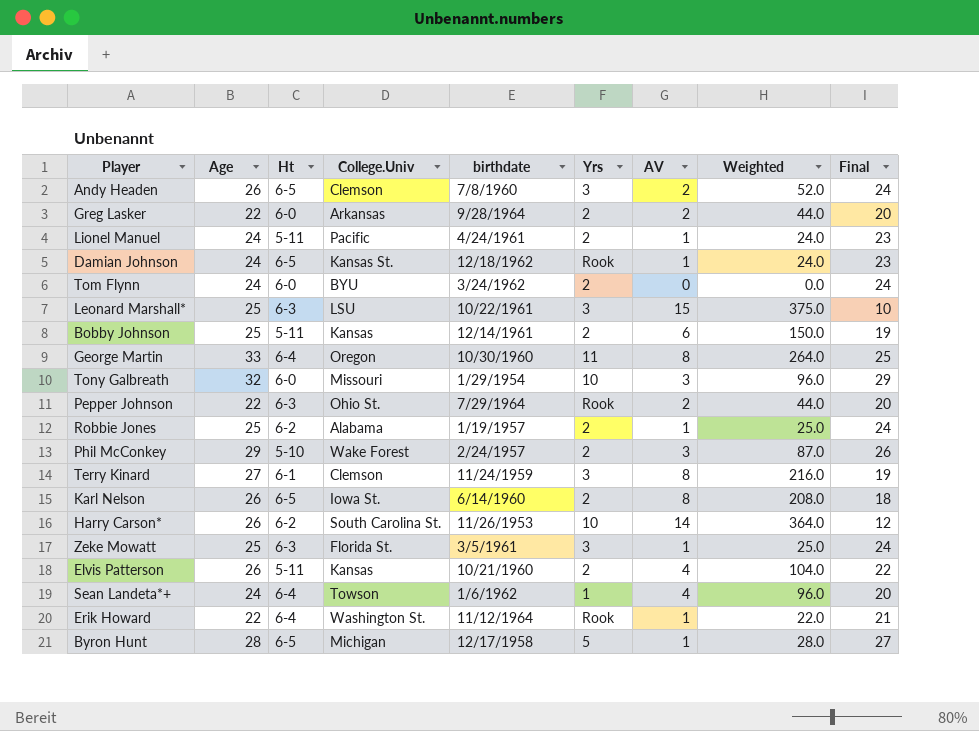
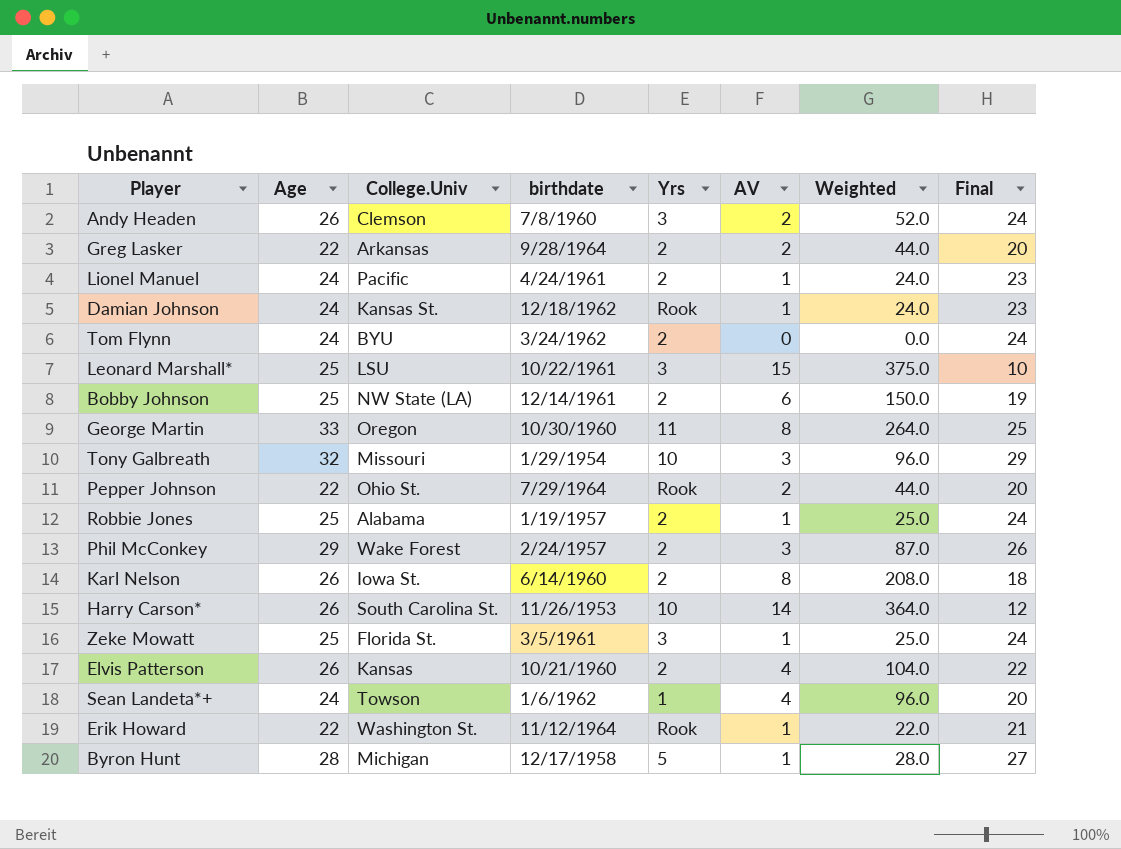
column Ht | position: 3 -> none
row Terry Kinard: 27 | 6-1 | Clemson | 11/24/1959 | 3 | 8 | 216.0 | 19 -> none
Bobby Johnson | College.Univ: Kansas -> NW State (LA)

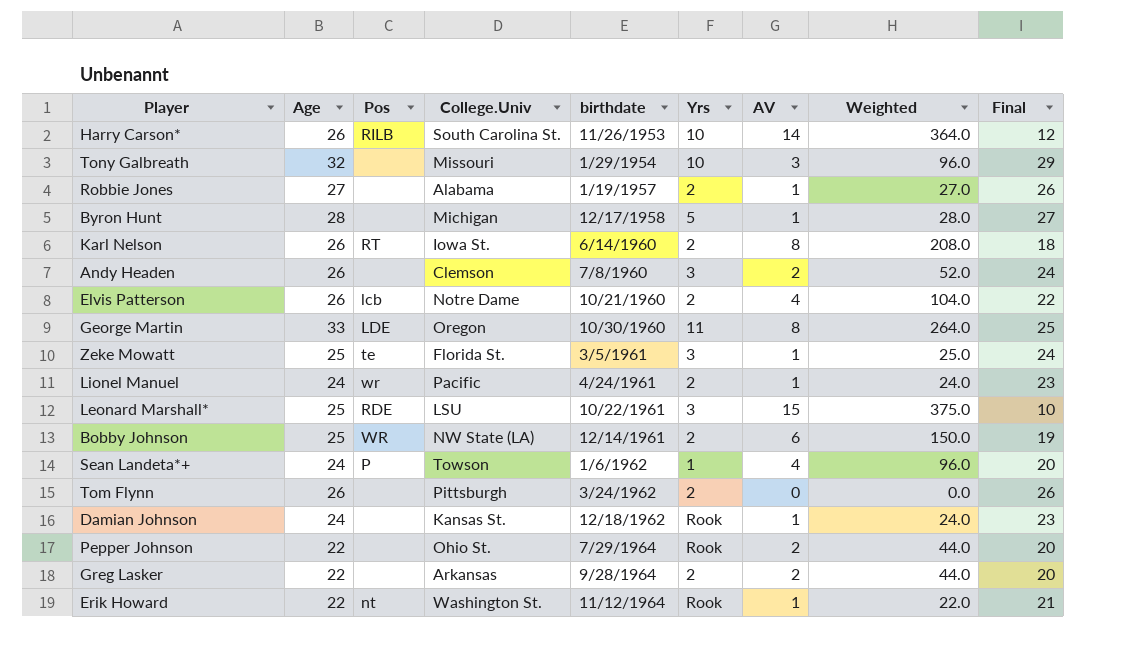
row order: none -> birthdate ascending
column Pos | position: none -> 3
row Phil McConkey: 29 | Wake Forest | 2/24/1957 | 2 | 3 | 87.0 | 26 -> none
Robbie Jones | Age: 25 -> 27
Robbie Jones | Weighted: 25.0 -> 27.0
Robbie Jones | Final: 24 -> 26
Elvis Patterson | College.Univ: Kansas -> Notre Dame
Tom Flynn | Age: 24 -> 26
Tom Flynn | College.Univ: BYU -> Pittsburgh
Tom Flynn | Final: 24 -> 26

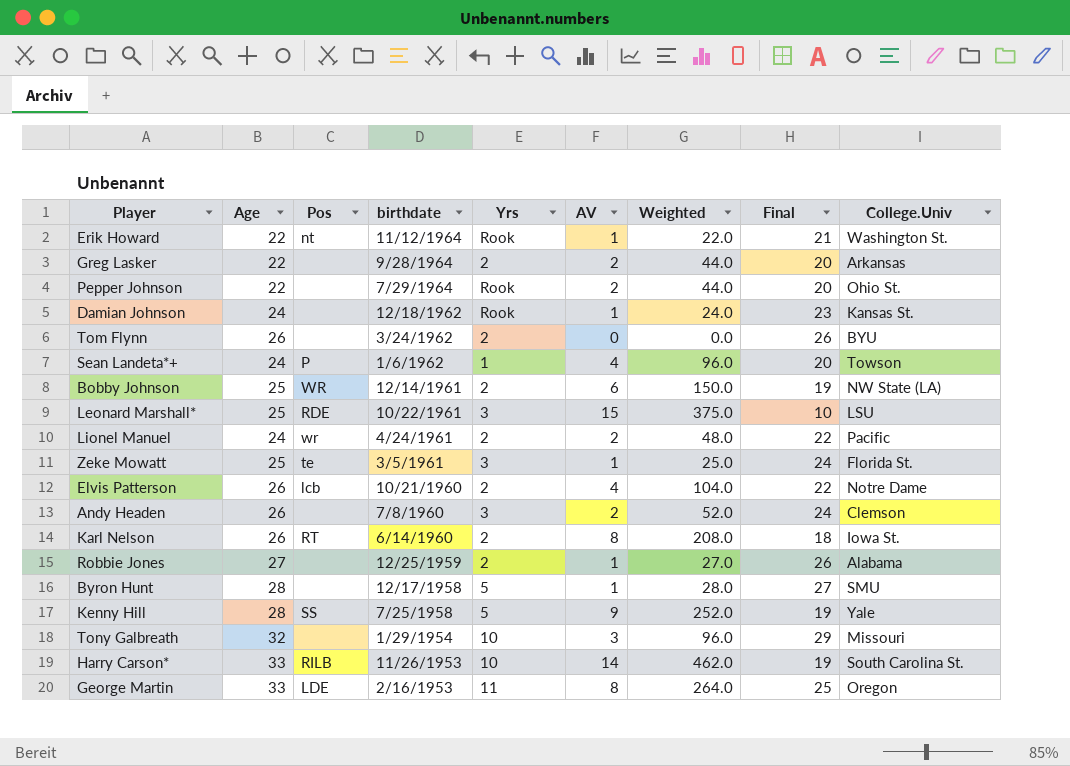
row order: birthdate ascending -> birthdate descending
column College.Univ | position: 4 -> 9
Tom Flynn | College.Univ: Pittsburgh -> BYU
Lionel Manuel | AV: 1 -> 2
Lionel Manuel | Weighted: 24.0 -> 48.0
Lionel Manuel | Final: 23 -> 22
Robbie Jones | birthdate: 1/19/1957 -> 12/25/1959
Byron Hunt | College.Univ: Michigan -> SMU
row Kenny Hill: none -> 28 | SS | 7/25/1958 | 5 | 9 | 252.0 | 19 | Yale
Harry Carson* | Age: 26 -> 33
Harry Carson* | Weighted: 364.0 -> 462.0
Harry Carson* | Final: 12 -> 19
George Martin | birthdate: 10/30/1960 -> 2/16/1953

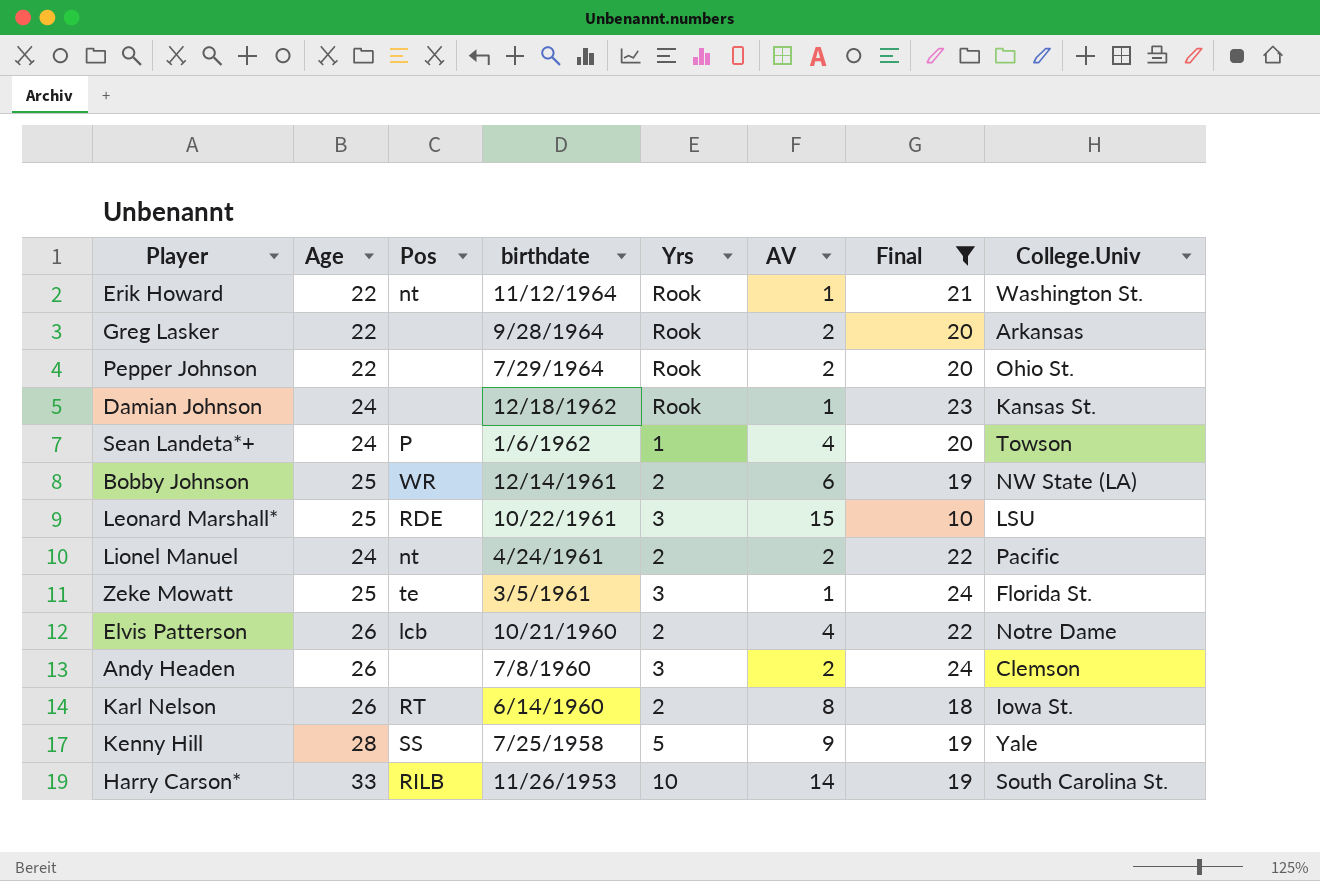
filter: none -> Final <= 24
column Weighted | formula: [Age] * [AV] -> none
Greg Lasker | Yrs: 2 -> Rook
Lionel Manuel | Pos: wr -> nt

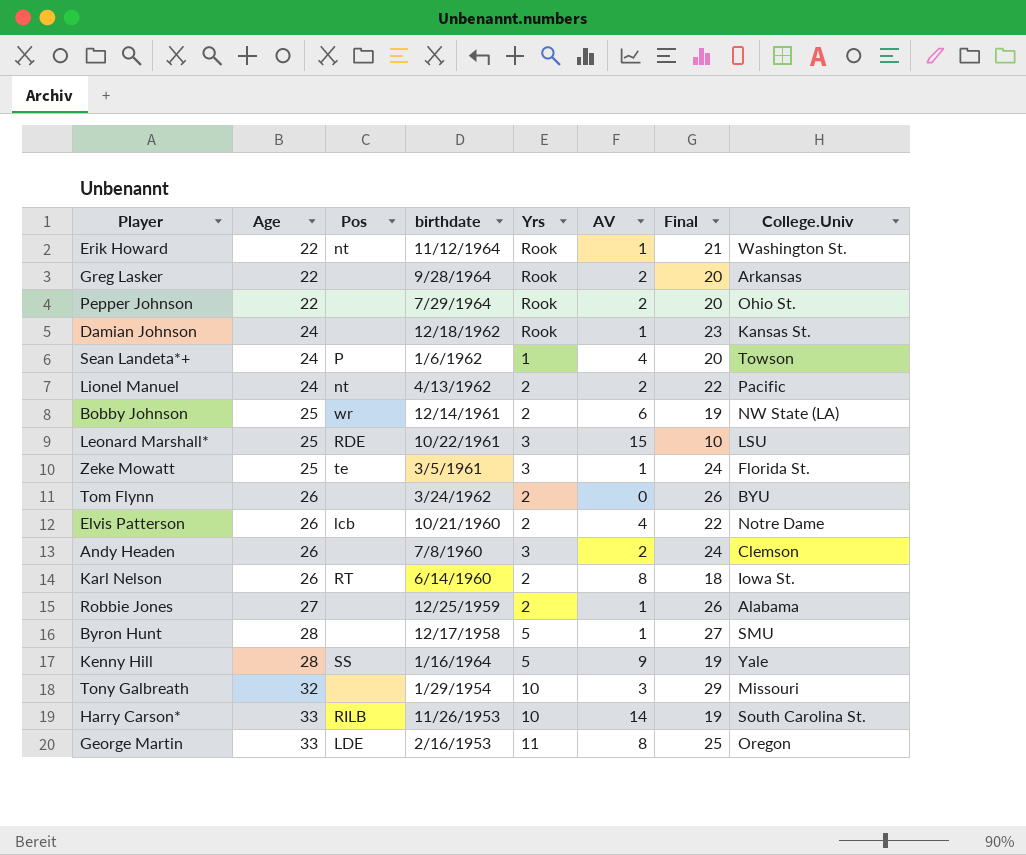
filter: Final <= 24 -> none
row order: birthdate descending -> Age ascending
Lionel Manuel | birthdate: 4/24/1961 -> 4/13/1962
Bobby Johnson | Pos: WR -> wr
Kenny Hill | birthdate: 7/25/1958 -> 1/16/1964

